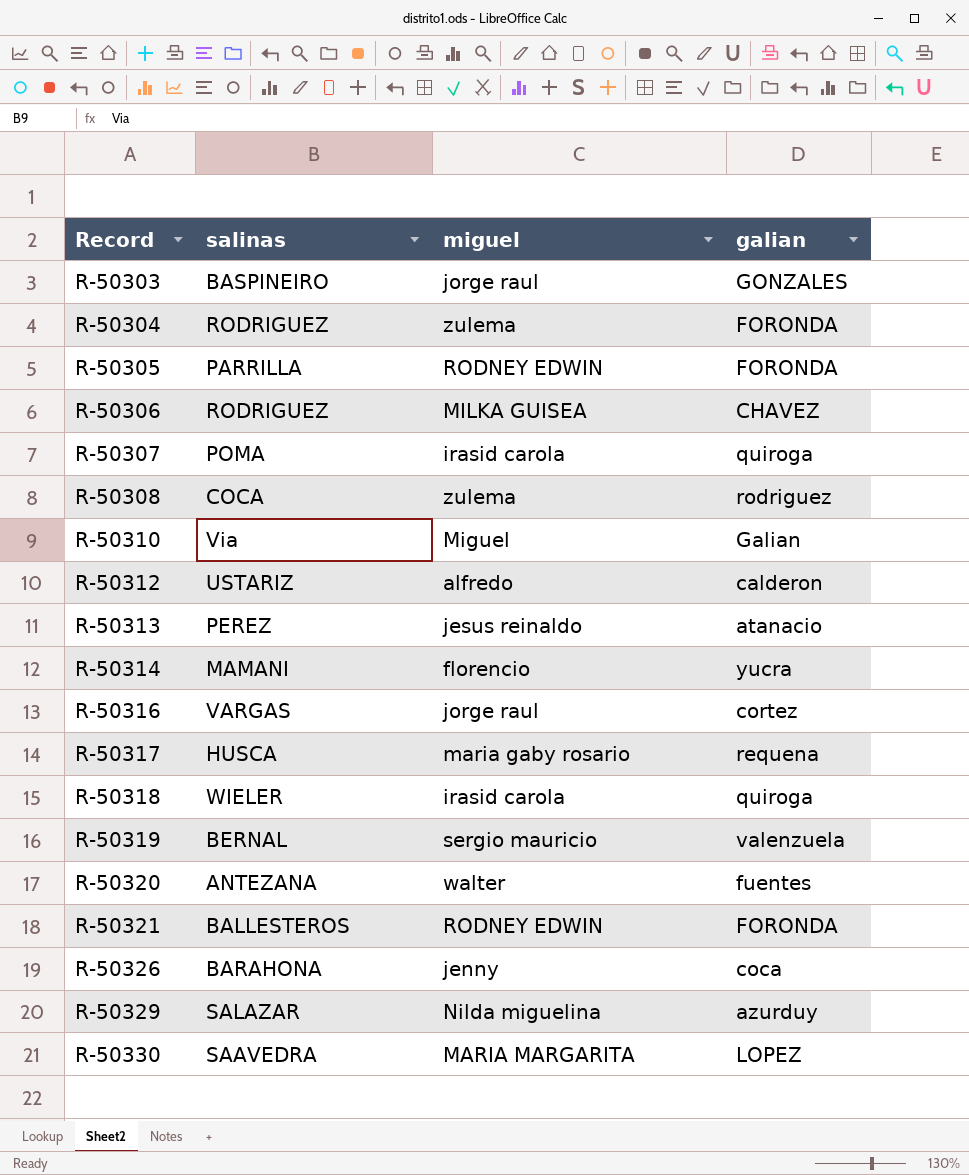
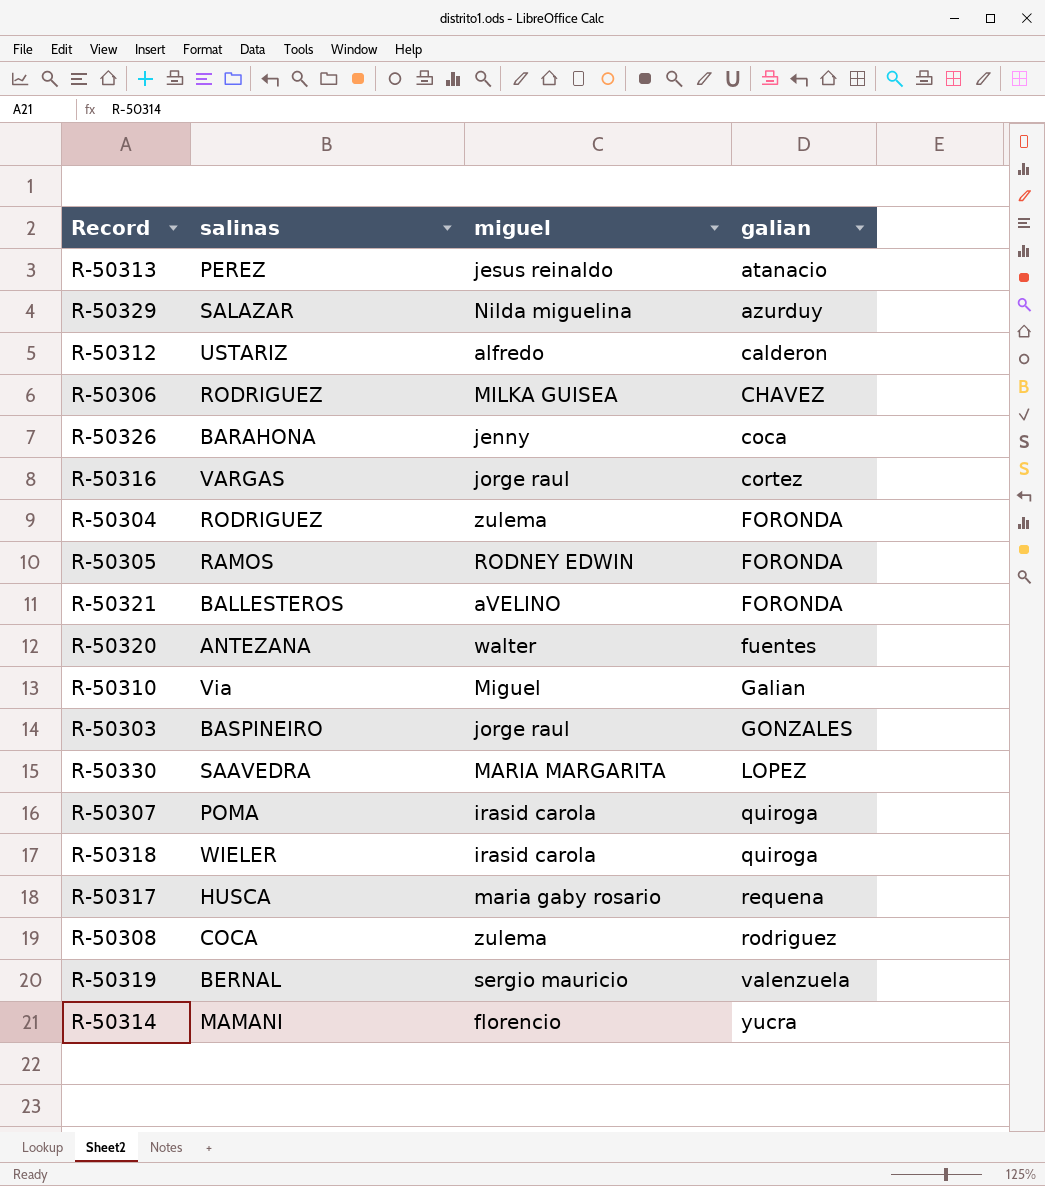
row order: Record ascending -> galian ascending
R-50305 | salinas: PARRILLA -> RAMOS
R-50321 | miguel: RODNEY EDWIN -> aVELINO

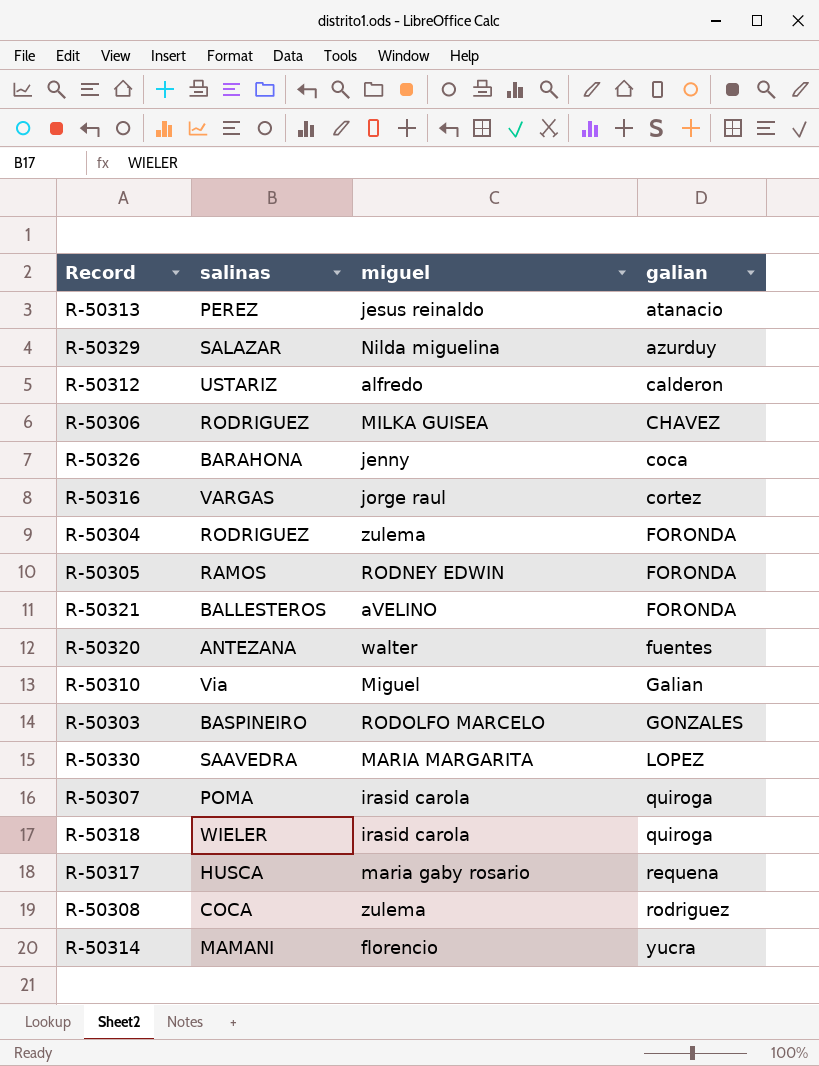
row R-50319: BERNAL | sergio mauricio | valenzuela -> none
R-50303 | miguel: jorge raul -> RODOLFO MARCELO

